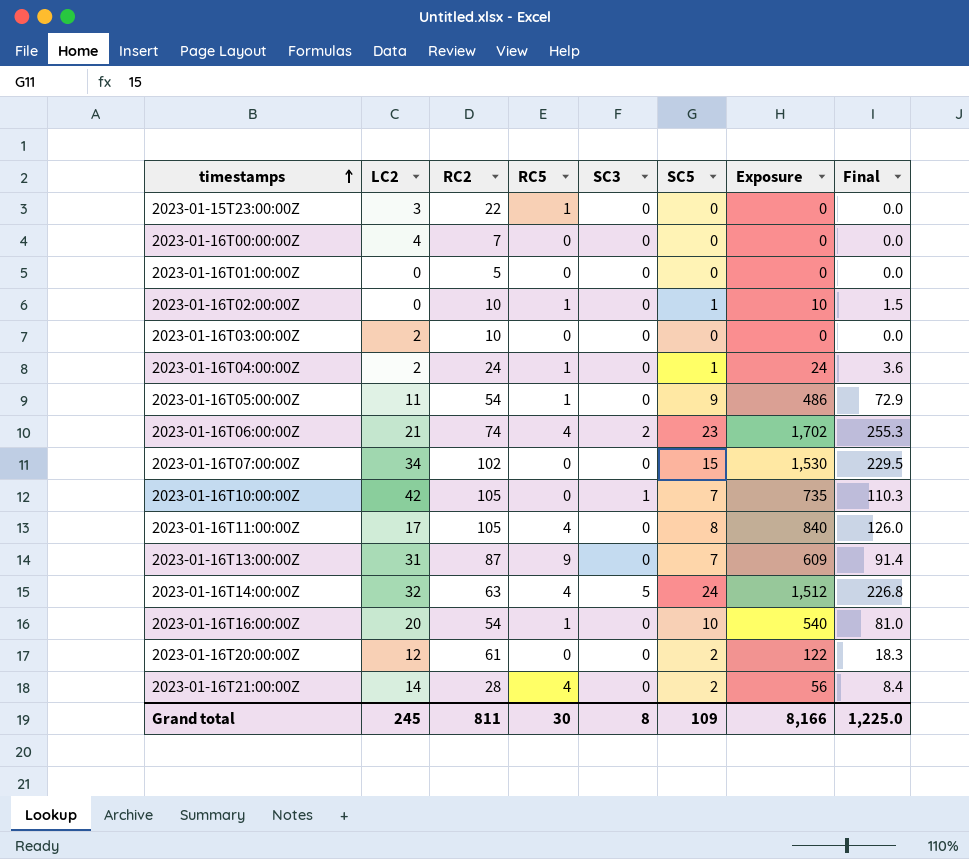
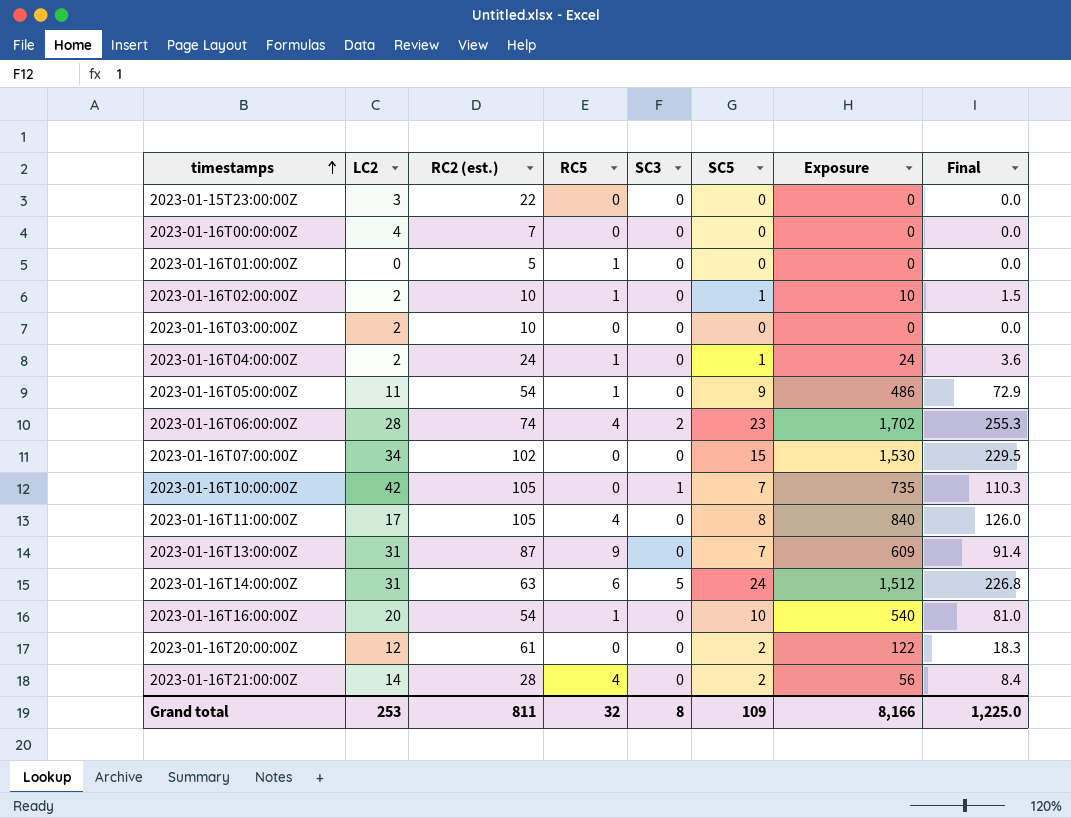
column name: RC2 -> RC2 (est.)
2023-01-15T23:00:00Z | RC5: 1 -> 0
2023-01-16T01:00:00Z | RC5: 0 -> 1
2023-01-16T02:00:00Z | LC2: 0 -> 2
2023-01-16T06:00:00Z | LC2: 21 -> 28
2023-01-16T14:00:00Z | LC2: 32 -> 31
2023-01-16T14:00:00Z | RC5: 4 -> 6
Grand total | LC2: 245 -> 253
Grand total | RC5: 30 -> 32

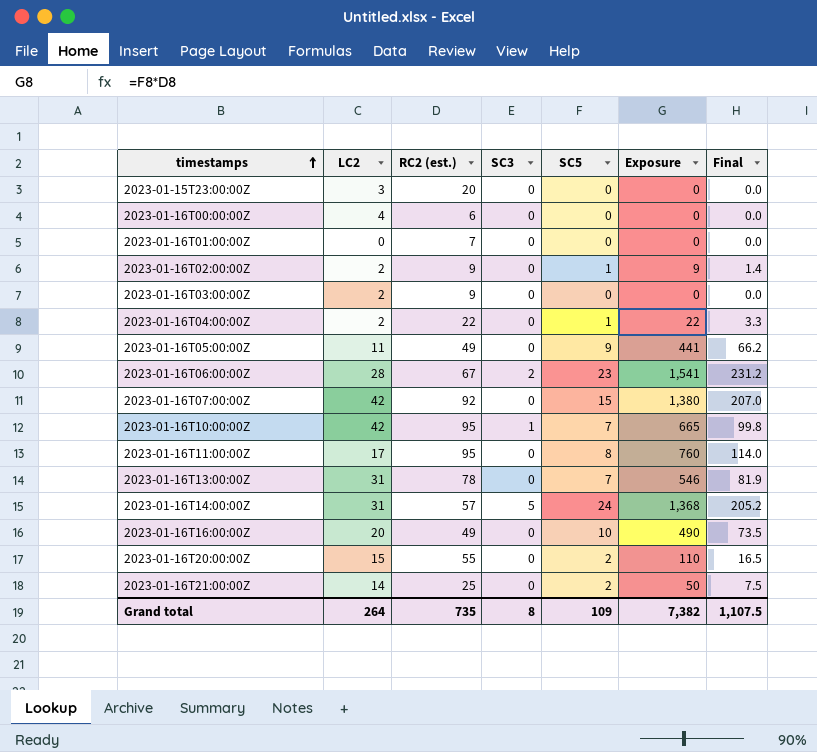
column RC5 | position: 4 -> none
2023-01-15T23:00:00Z | RC2 (est.): 22 -> 20
2023-01-16T00:00:00Z | RC2 (est.): 7 -> 6
2023-01-16T01:00:00Z | RC2 (est.): 5 -> 7
2023-01-16T02:00:00Z | RC2 (est.): 10 -> 9
2023-01-16T02:00:00Z | Exposure: 10 -> 9
2023-01-16T02:00:00Z | Final: 1.5 -> 1.4
2023-01-16T03:00:00Z | RC2 (est.): 10 -> 9
2023-01-16T04:00:00Z | RC2 (est.): 24 -> 22
2023-01-16T04:00:00Z | Exposure: 24 -> 22
2023-01-16T04:00:00Z | Final: 3.6 -> 3.3
2023-01-16T05:00:00Z | RC2 (est.): 54 -> 49
2023-01-16T05:00:00Z | Exposure: 486 -> 441
2023-01-16T05:00:00Z | Final: 72.9 -> 66.2
2023-01-16T06:00:00Z | RC2 (est.): 74 -> 67
2023-01-16T06:00:00Z | Exposure: 1,702 -> 1,541
2023-01-16T06:00:00Z | Final: 255.3 -> 231.2
2023-01-16T07:00:00Z | LC2: 34 -> 42
2023-01-16T07:00:00Z | RC2 (est.): 102 -> 92
2023-01-16T07:00:00Z | Exposure: 1,530 -> 1,380
2023-01-16T07:00:00Z | Final: 229.5 -> 207.0
2023-01-16T10:00:00Z | RC2 (est.): 105 -> 95
2023-01-16T10:00:00Z | Exposure: 735 -> 665
2023-01-16T10:00:00Z | Final: 110.3 -> 99.8
2023-01-16T11:00:00Z | RC2 (est.): 105 -> 95
2023-01-16T11:00:00Z | Exposure: 840 -> 760
2023-01-16T11:00:00Z | Final: 126.0 -> 114.0
2023-01-16T13:00:00Z | RC2 (est.): 87 -> 78
2023-01-16T13:00:00Z | Exposure: 609 -> 546
2023-01-16T13:00:00Z | Final: 91.4 -> 81.9
2023-01-16T14:00:00Z | RC2 (est.): 63 -> 57
2023-01-16T14:00:00Z | Exposure: 1,512 -> 1,368
2023-01-16T14:00:00Z | Final: 226.8 -> 205.2
2023-01-16T16:00:00Z | RC2 (est.): 54 -> 49
2023-01-16T16:00:00Z | Exposure: 540 -> 490
2023-01-16T16:00:00Z | Final: 81.0 -> 73.5
2023-01-16T20:00:00Z | LC2: 12 -> 15
2023-01-16T20:00:00Z | RC2 (est.): 61 -> 55
2023-01-16T20:00:00Z | Exposure: 122 -> 110
2023-01-16T20:00:00Z | Final: 18.3 -> 16.5
2023-01-16T21:00:00Z | RC2 (est.): 28 -> 25
2023-01-16T21:00:00Z | Exposure: 56 -> 50
2023-01-16T21:00:00Z | Final: 8.4 -> 7.5
Grand total | LC2: 253 -> 264
Grand total | RC2 (est.): 811 -> 735
Grand total | Exposure: 8,166 -> 7,382
Grand total | Final: 1,225.0 -> 1,107.5

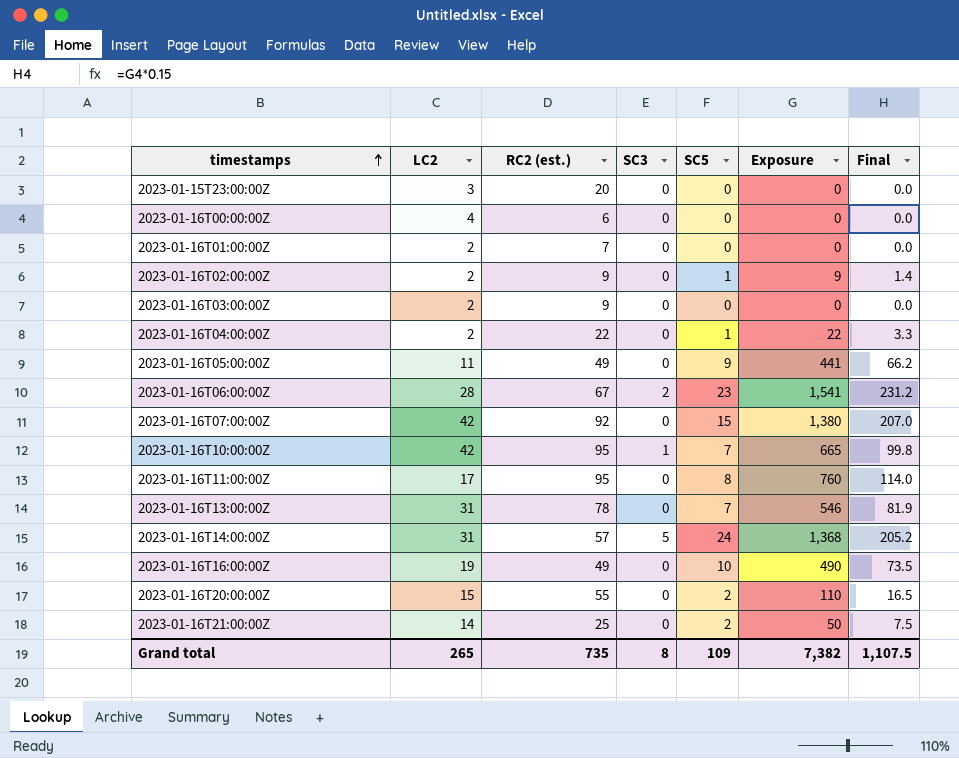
2023-01-16T01:00:00Z | LC2: 0 -> 2
2023-01-16T16:00:00Z | LC2: 20 -> 19
Grand total | LC2: 264 -> 265

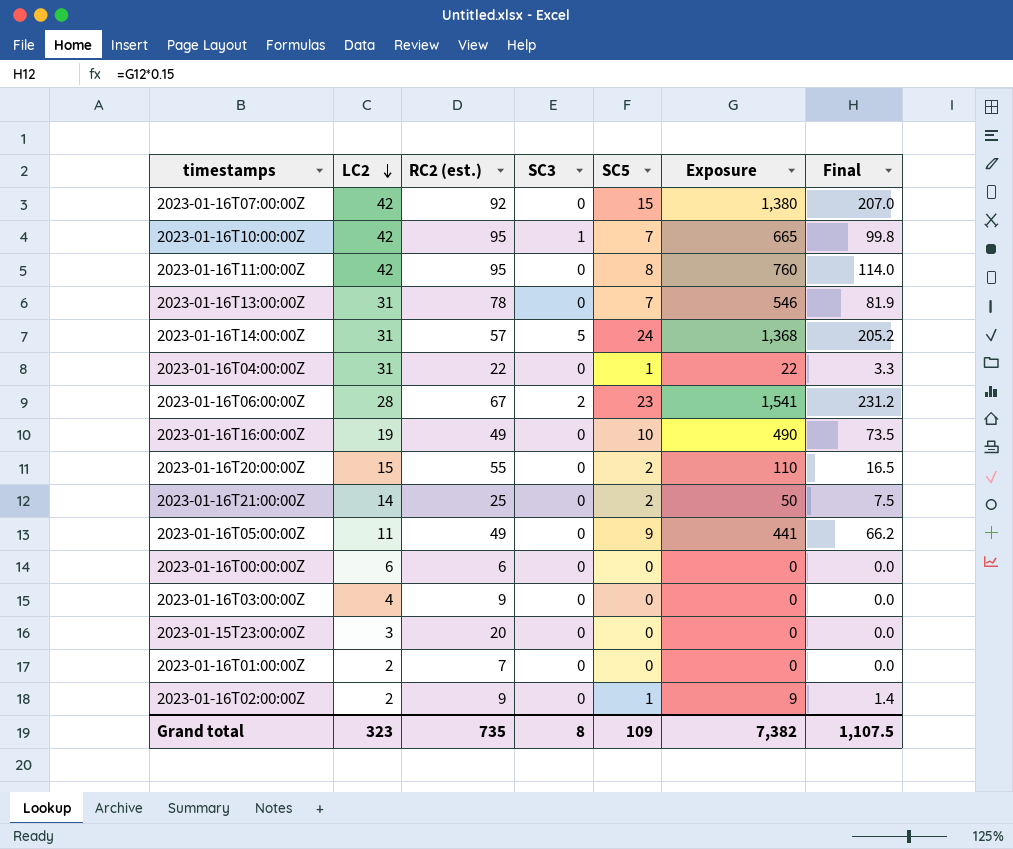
row order: timestamps ascending -> LC2 descending
2023-01-16T11:00:00Z | LC2: 17 -> 42
2023-01-16T04:00:00Z | LC2: 2 -> 31
2023-01-16T00:00:00Z | LC2: 4 -> 6
2023-01-16T03:00:00Z | LC2: 2 -> 4
Grand total | LC2: 265 -> 323

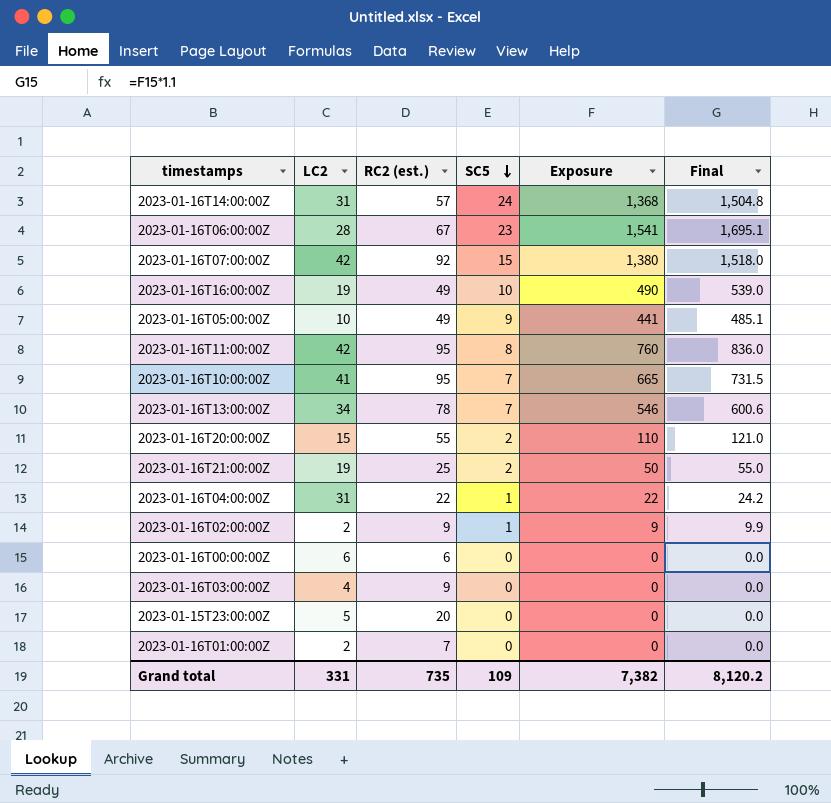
row order: LC2 descending -> SC5 descending
column SC3 | position: 4 -> none
column Final | formula: [Exposure] * 0.15 -> [Exposure] * 1.1
2023-01-16T05:00:00Z | LC2: 11 -> 10
2023-01-16T10:00:00Z | LC2: 42 -> 41
2023-01-16T13:00:00Z | LC2: 31 -> 34
2023-01-16T21:00:00Z | LC2: 14 -> 19
2023-01-15T23:00:00Z | LC2: 3 -> 5
Grand total | LC2: 323 -> 331
Grand total | Final: 1,107.5 -> 8,120.2

